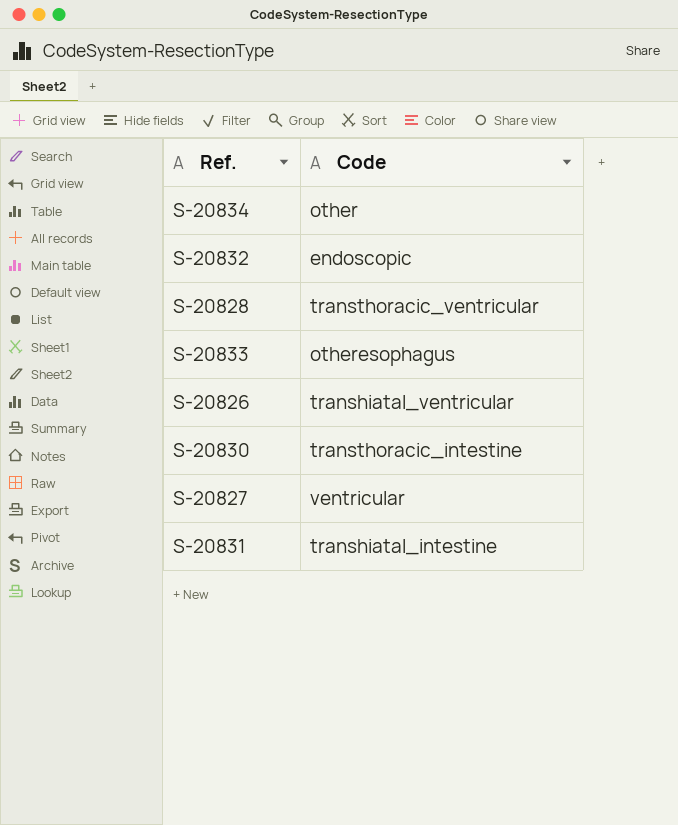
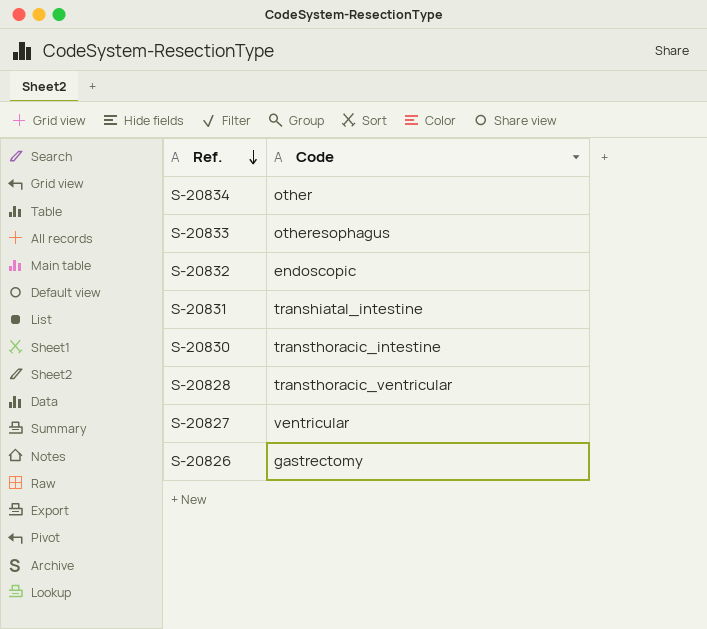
row order: none -> Ref. descending
S-20826 | Code: transhiatal_ventricular -> gastrectomy

